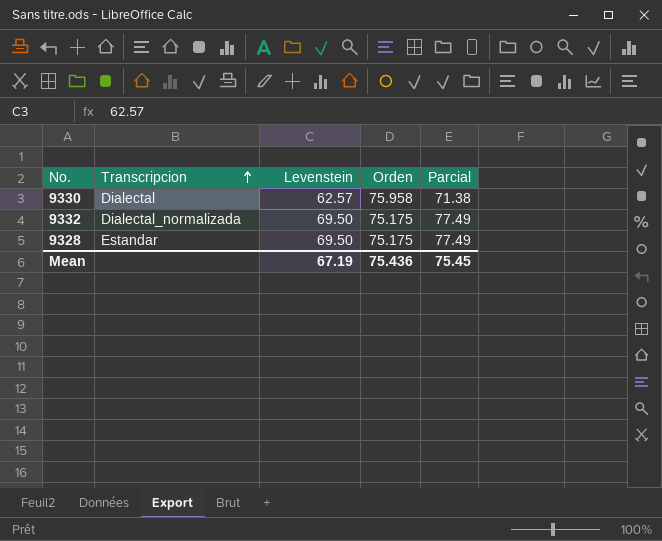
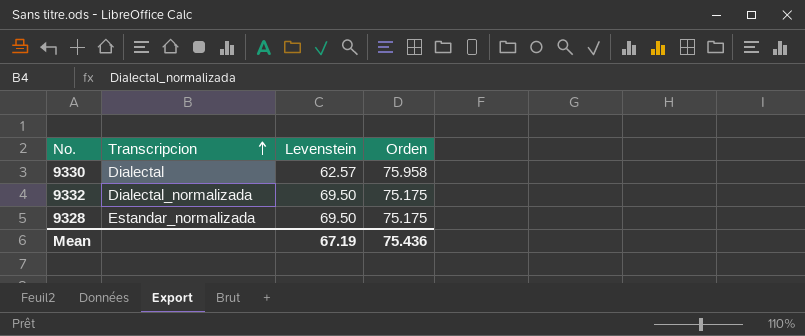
column Parcial | position: 5 -> none
9328 | Transcripcion: Estandar -> Estandar_normalizada

